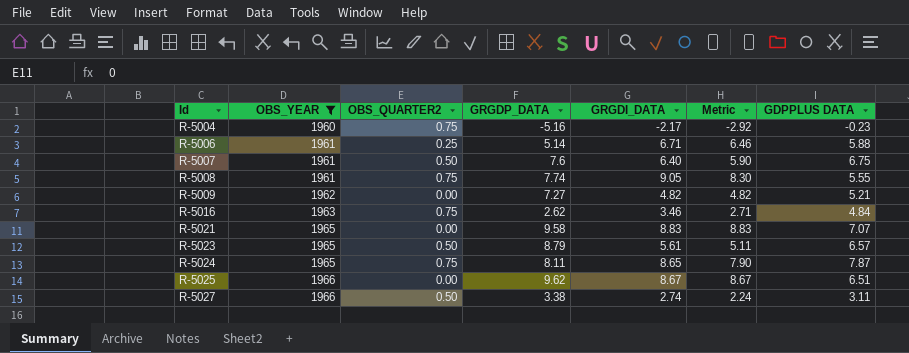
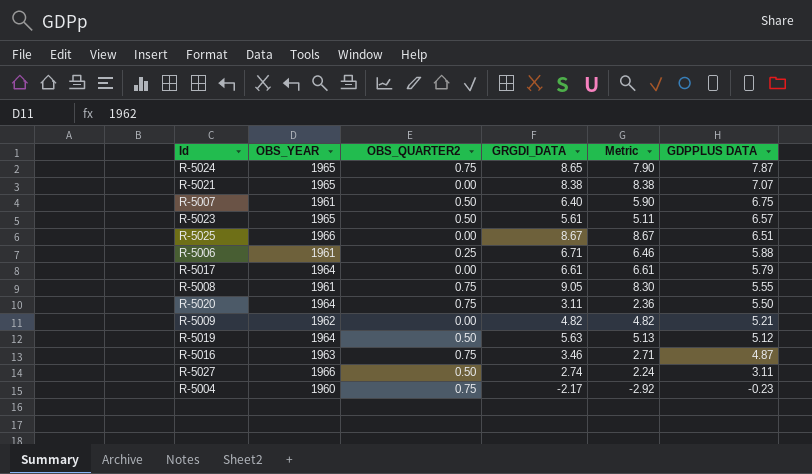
filter: OBS_YEAR != 1964 -> none
row order: Id ascending -> GDPPLUS DATA descending
column GRGDP_DATA | position: 4 -> none
R-5021 | GRGDI_DATA: 8.83 -> 8.38
R-5021 | Metric: 8.83 -> 8.38
R-5016 | GDPPLUS DATA: 4.84 -> 4.87

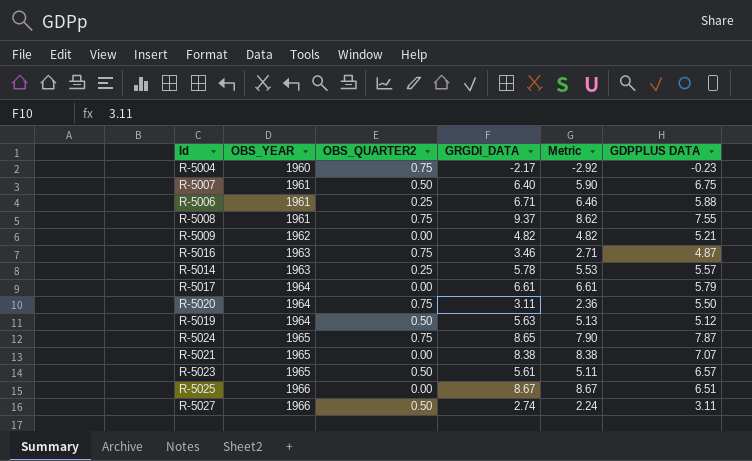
row order: GDPPLUS DATA descending -> OBS_YEAR ascending
R-5008 | GRGDI_DATA: 9.05 -> 9.37
R-5008 | Metric: 8.30 -> 8.62
R-5008 | GDPPLUS DATA: 5.55 -> 7.55
row R-5014: none -> 1963 | 0.25 | 5.78 | 5.53 | 5.57

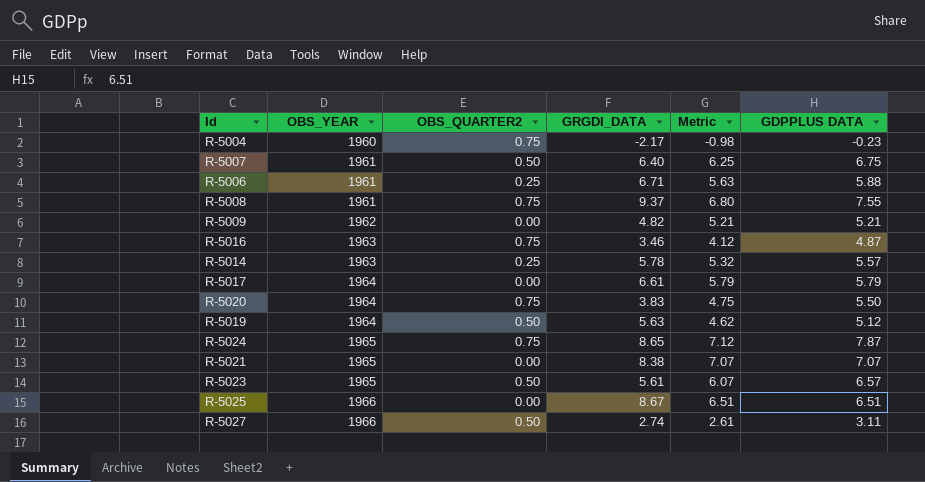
column Metric | formula: [GRGDI_DATA] - [OBS_QUARTER2] -> [GDPPLUS DATA] - [OBS_QUARTER2]
R-5020 | GRGDI_DATA: 3.11 -> 3.83

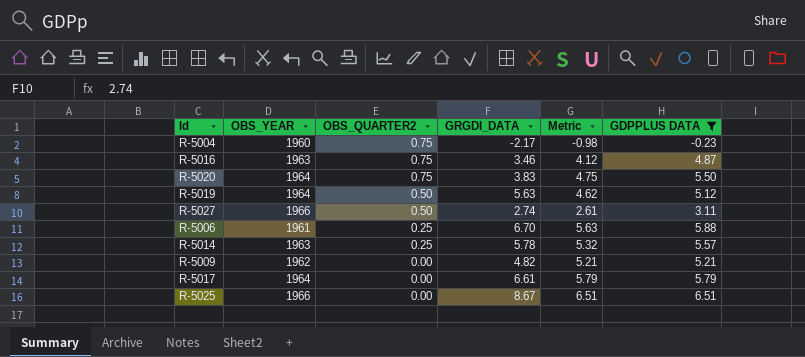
filter: none -> GDPPLUS DATA <= 6.51
row order: OBS_YEAR ascending -> OBS_QUARTER2 descending
R-5006 | GRGDI_DATA: 6.71 -> 6.70

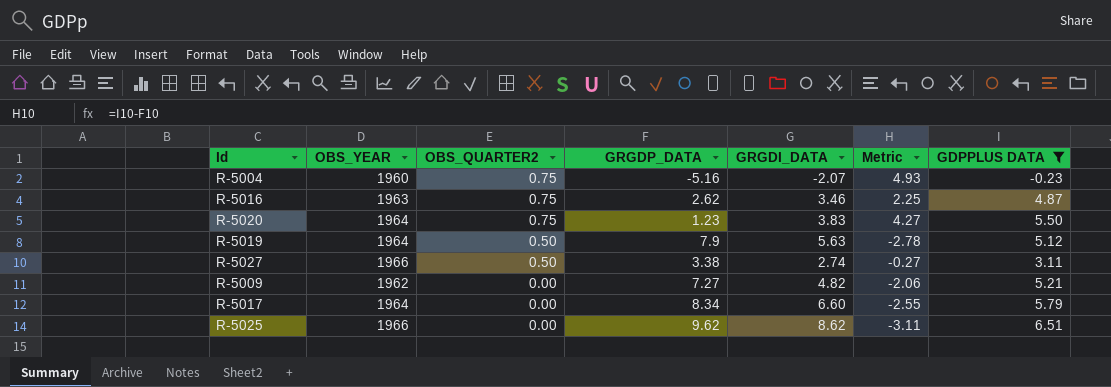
column GRGDP_DATA | position: none -> 4
column Metric | formula: [GDPPLUS DATA] - [OBS_QUARTER2] -> [GDPPLUS DATA] - [GRGDP_DATA]
row R-5006: 1961 | 0.25 | 6.70 | 5.63 | 5.88 -> none
row R-5014: 1963 | 0.25 | 5.78 | 5.32 | 5.57 -> none
R-5004 | GRGDI_DATA: -2.17 -> -2.07
R-5017 | GRGDI_DATA: 6.61 -> 6.60
R-5025 | GRGDI_DATA: 8.67 -> 8.62

